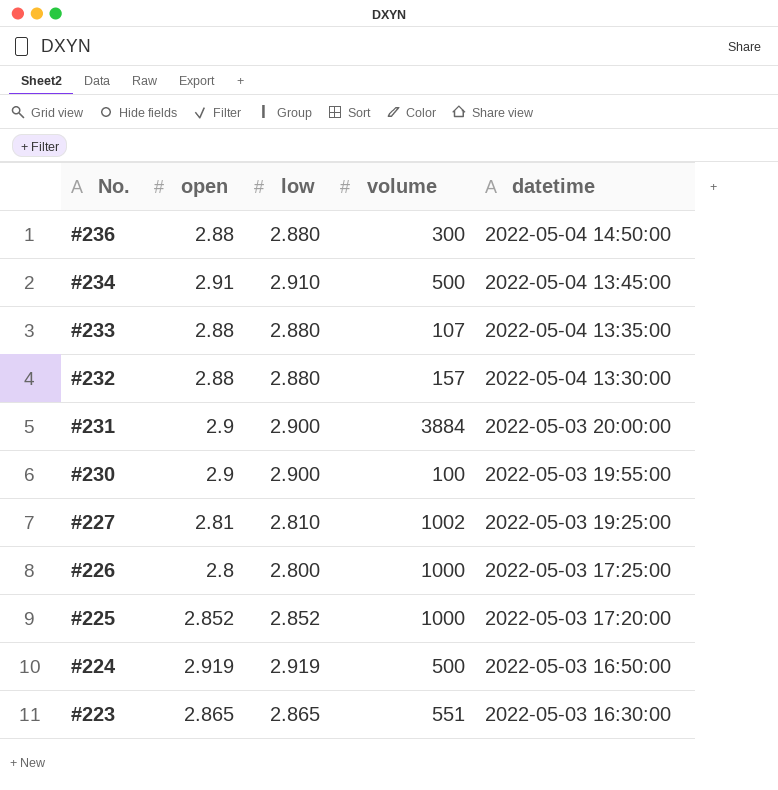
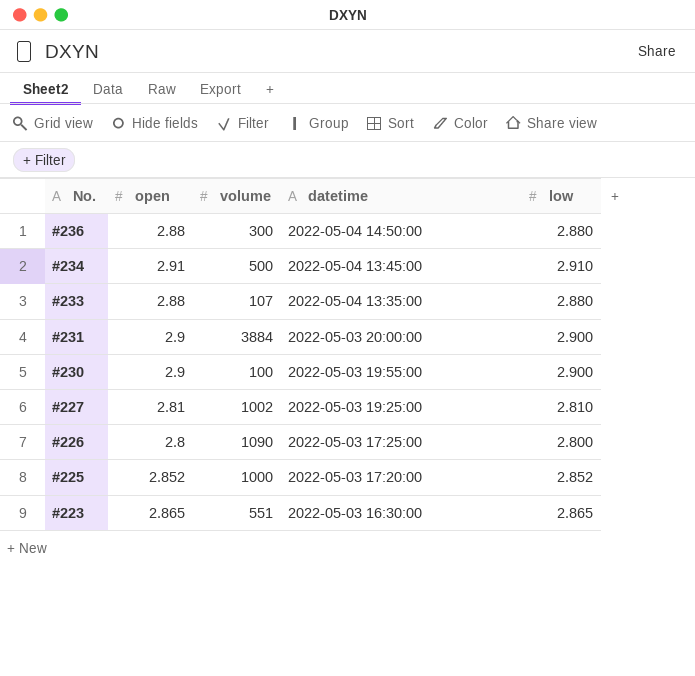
column low | position: 3 -> 5
row #232: 2.88 | 2.880 | 157 | 2022-05-04 13:30:00 -> none
row #224: 2.919 | 2.919 | 500 | 2022-05-03 16:50:00 -> none
#226 | volume: 1000 -> 1090

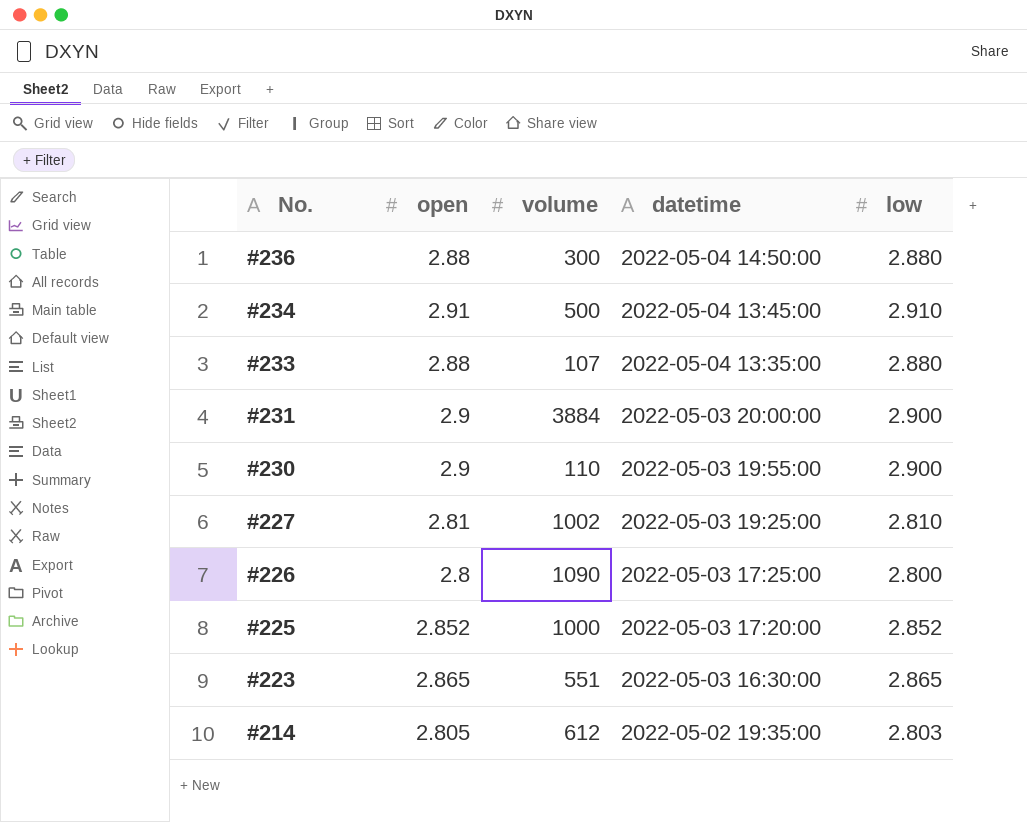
#230 | volume: 100 -> 110
row #214: none -> 2.805 | 612 | 2022-05-02 19:35:00 | 2.803

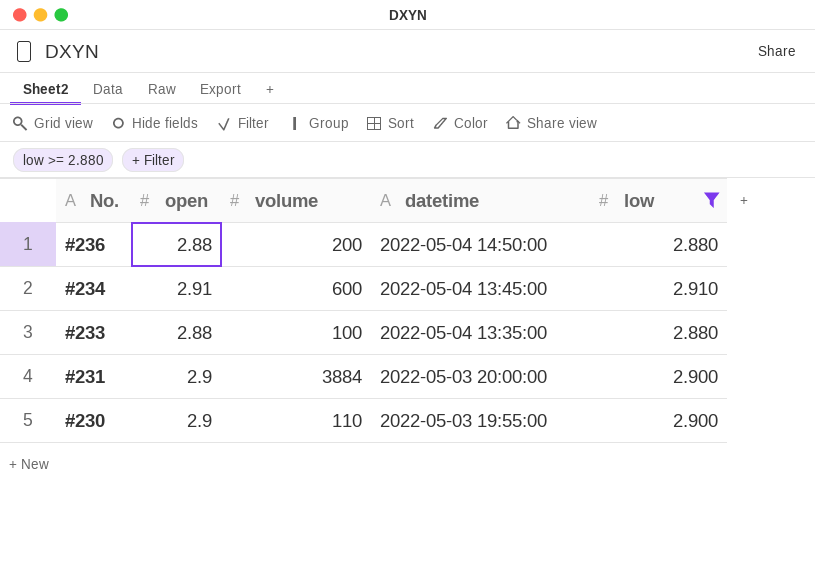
filter: none -> low >= 2.880
#236 | volume: 300 -> 200
#234 | volume: 500 -> 600
#233 | volume: 107 -> 100

